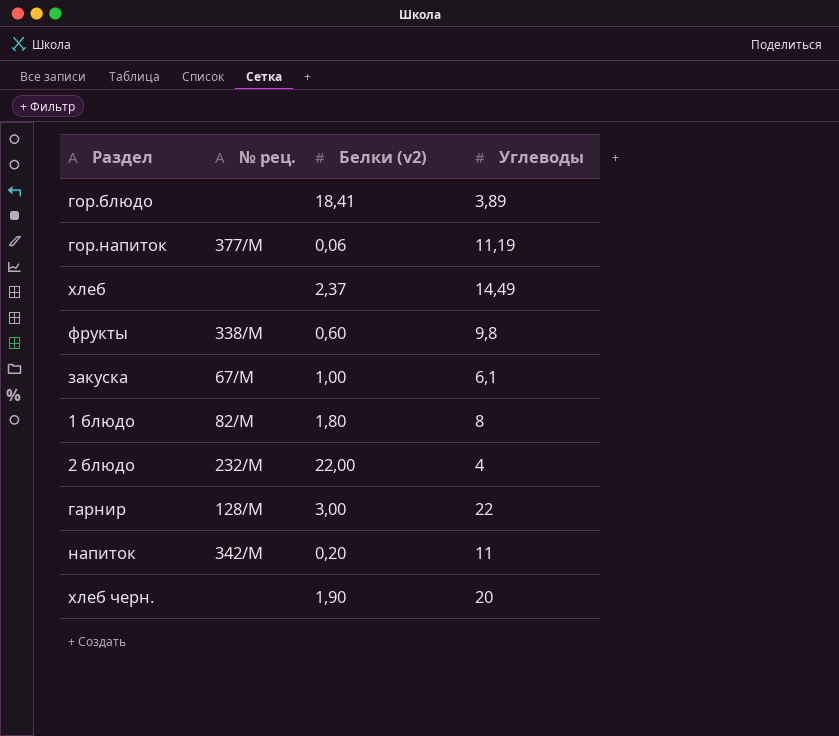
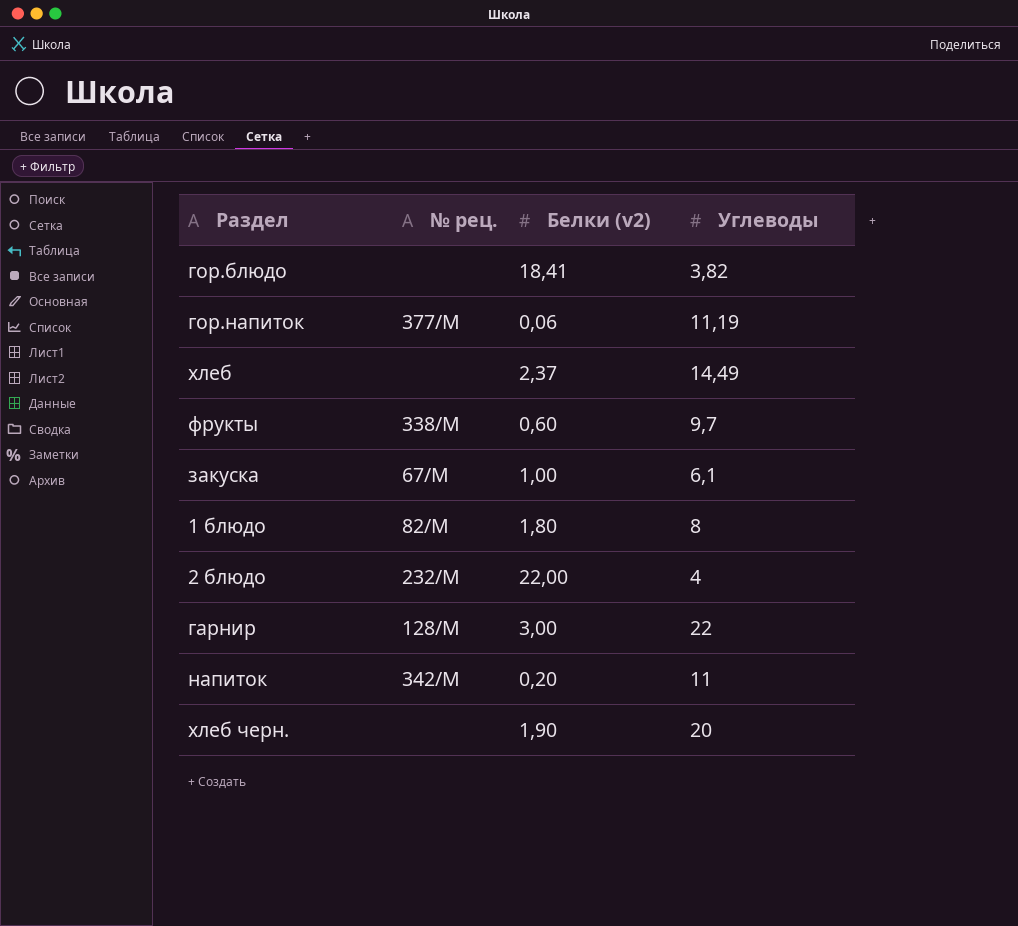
гор.блюдо | Углеводы: 3,89 -> 3,82
фрукты | Углеводы: 9,8 -> 9,7

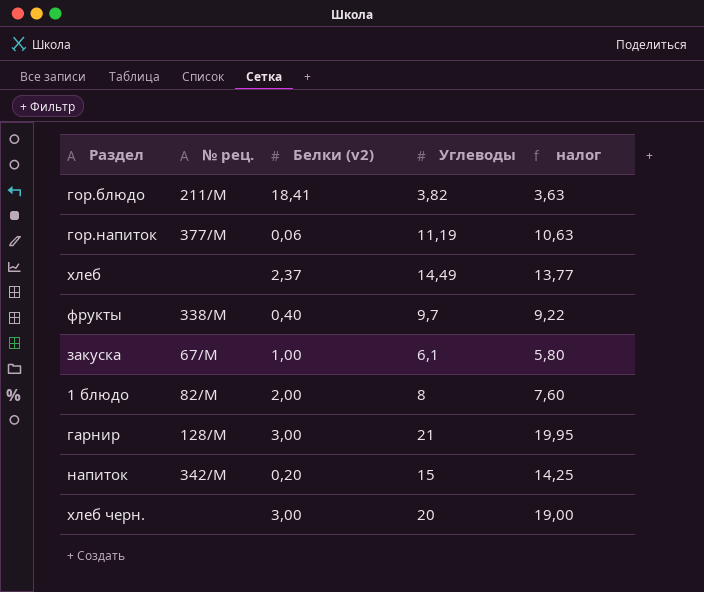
column налог | formula: none -> [Углеводы] * 0,95
row 2 блюдо: 232/М | 22,00 | 4 -> none
гор.блюдо | № рец.: none -> 211/М
фрукты | Белки (v2): 0,60 -> 0,40
1 блюдо | Белки (v2): 1,80 -> 2,00
гарнир | Углеводы: 22 -> 21
напиток | Углеводы: 11 -> 15
хлеб черн. | Белки (v2): 1,90 -> 3,00

